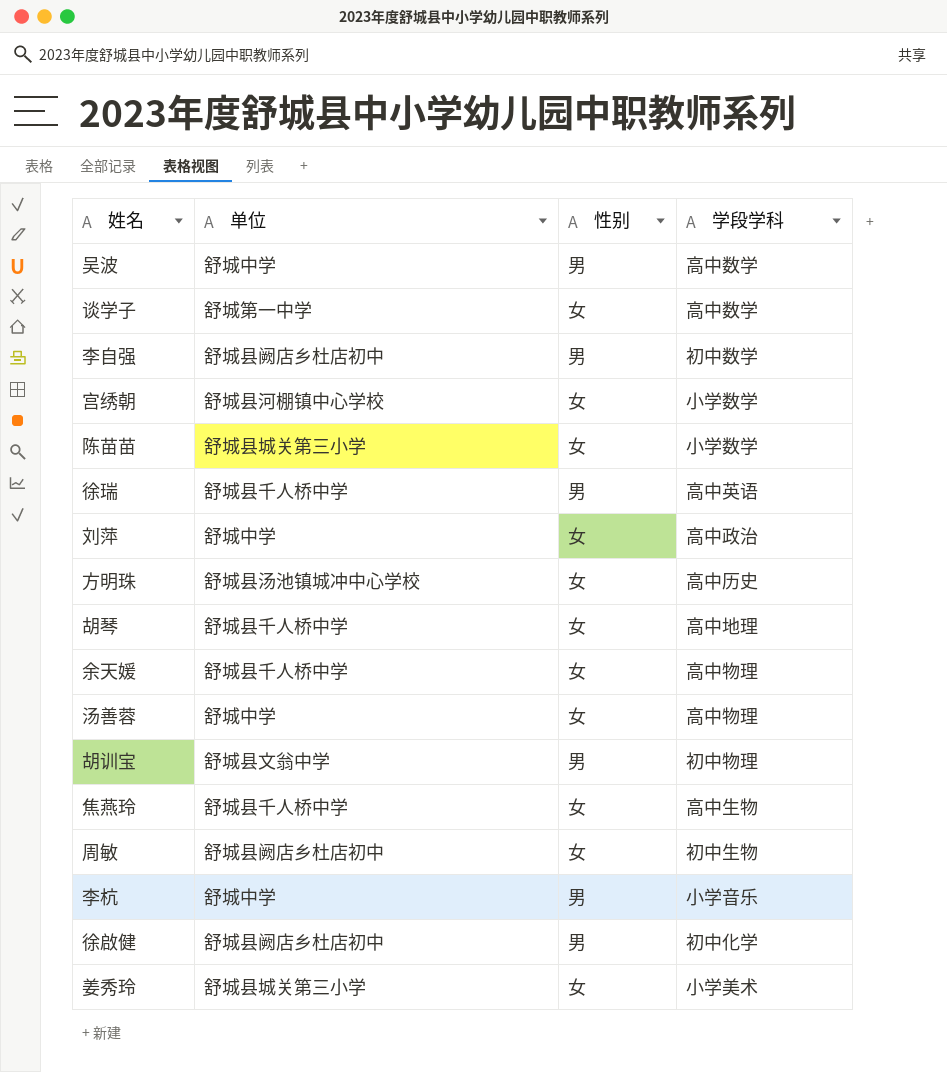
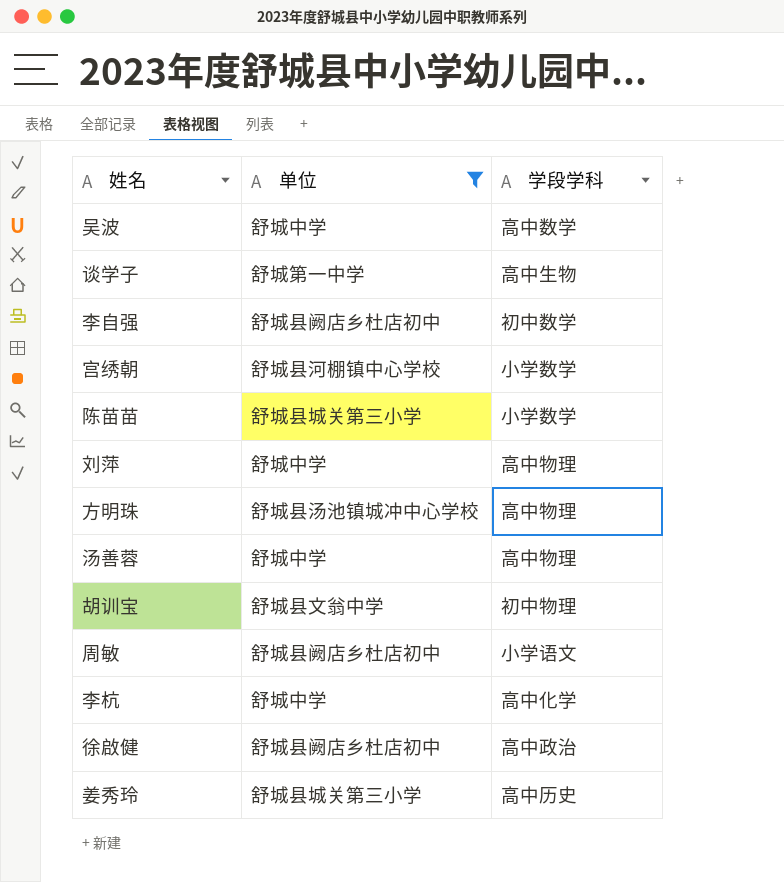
filter: none -> 单位 != 舒城县千人桥中学
column 性别 | position: 3 -> none
谈学子 | 学段学科: 高中数学 -> 高中生物
刘萍 | 学段学科: 高中政治 -> 高中物理
方明珠 | 学段学科: 高中历史 -> 高中物理
周敏 | 学段学科: 初中生物 -> 小学语文
李杭 | 学段学科: 小学音乐 -> 高中化学
徐啟健 | 学段学科: 初中化学 -> 高中政治
姜秀玲 | 学段学科: 小学美术 -> 高中历史

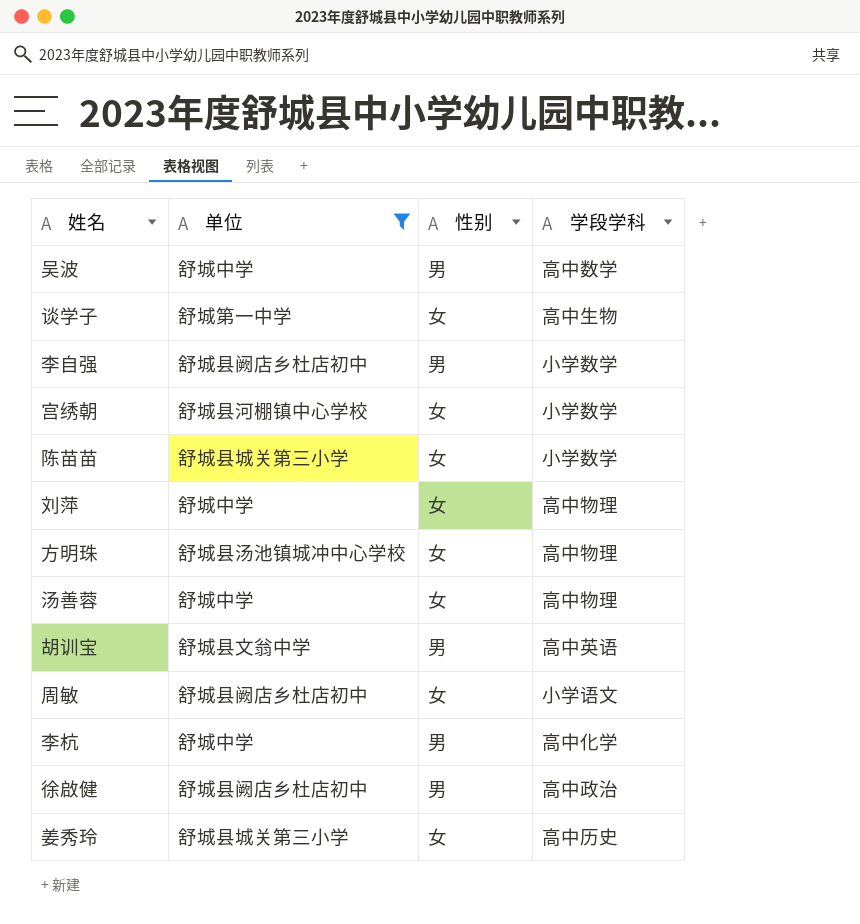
column 性别 | position: none -> 3
李自强 | 学段学科: 初中数学 -> 小学数学
胡训宝 | 学段学科: 初中物理 -> 高中英语

